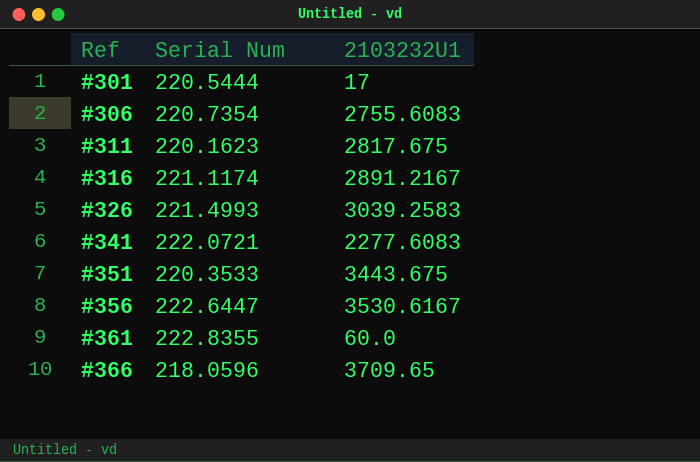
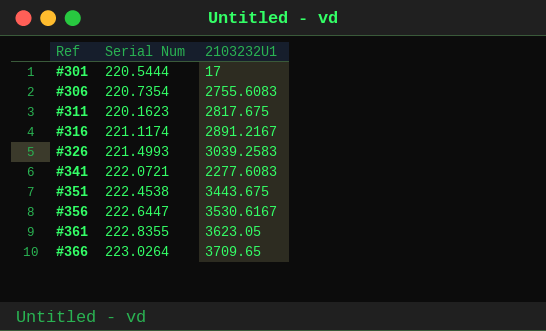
#351 | Serial Num: 220.3533 -> 222.4538
#361 | 2103232U1: 60.0 -> 3623.05
#366 | Serial Num: 218.0596 -> 223.0264

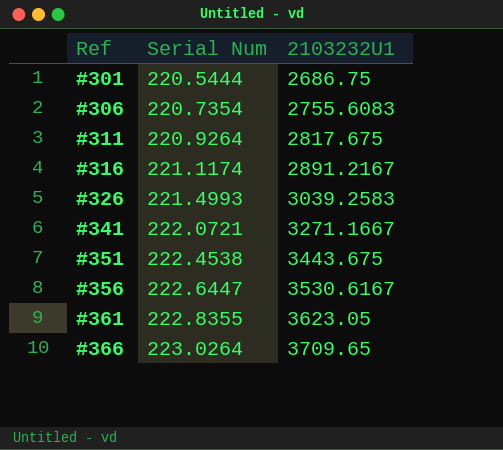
#301 | 2103232U1: 17 -> 2686.75
#311 | Serial Num: 220.1623 -> 220.9264
#341 | 2103232U1: 2277.6083 -> 3271.1667

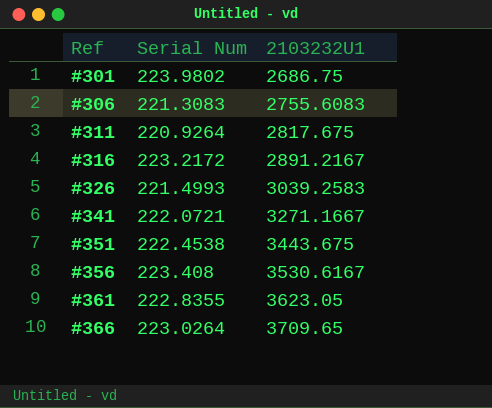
#301 | Serial Num: 220.5444 -> 223.9802
#306 | Serial Num: 220.7354 -> 221.3083
#316 | Serial Num: 221.1174 -> 223.2172
#356 | Serial Num: 222.6447 -> 223.408

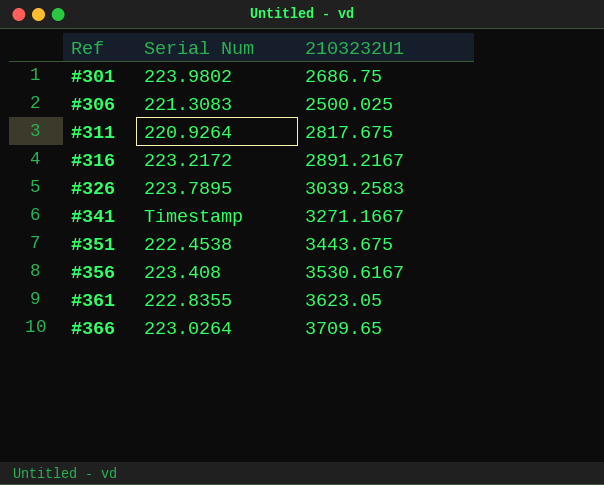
#306 | 2103232U1: 2755.6083 -> 2500.025
#326 | Serial Num: 221.4993 -> 223.7895
#341 | Serial Num: 222.0721 -> Timestamp

